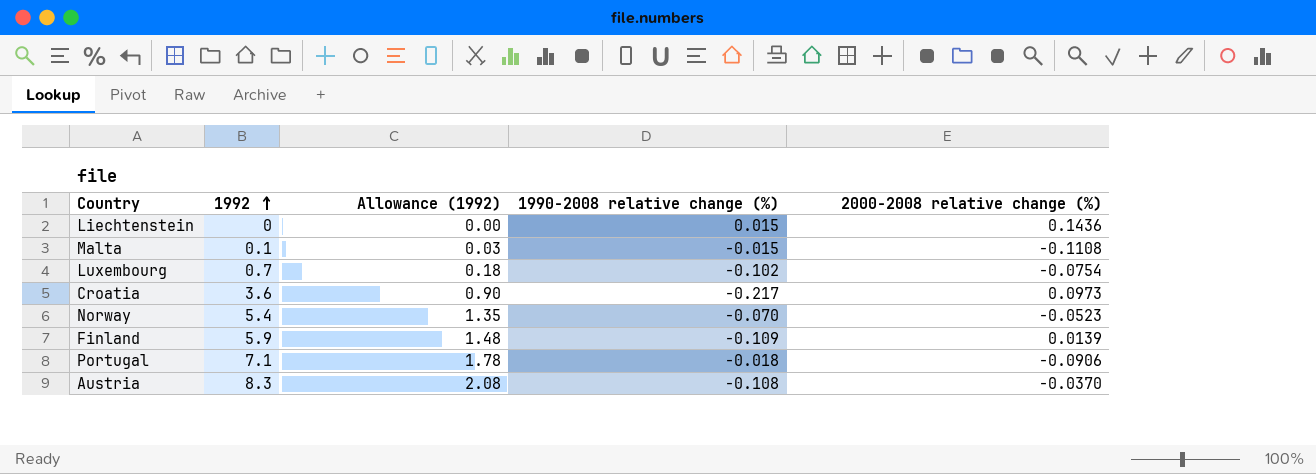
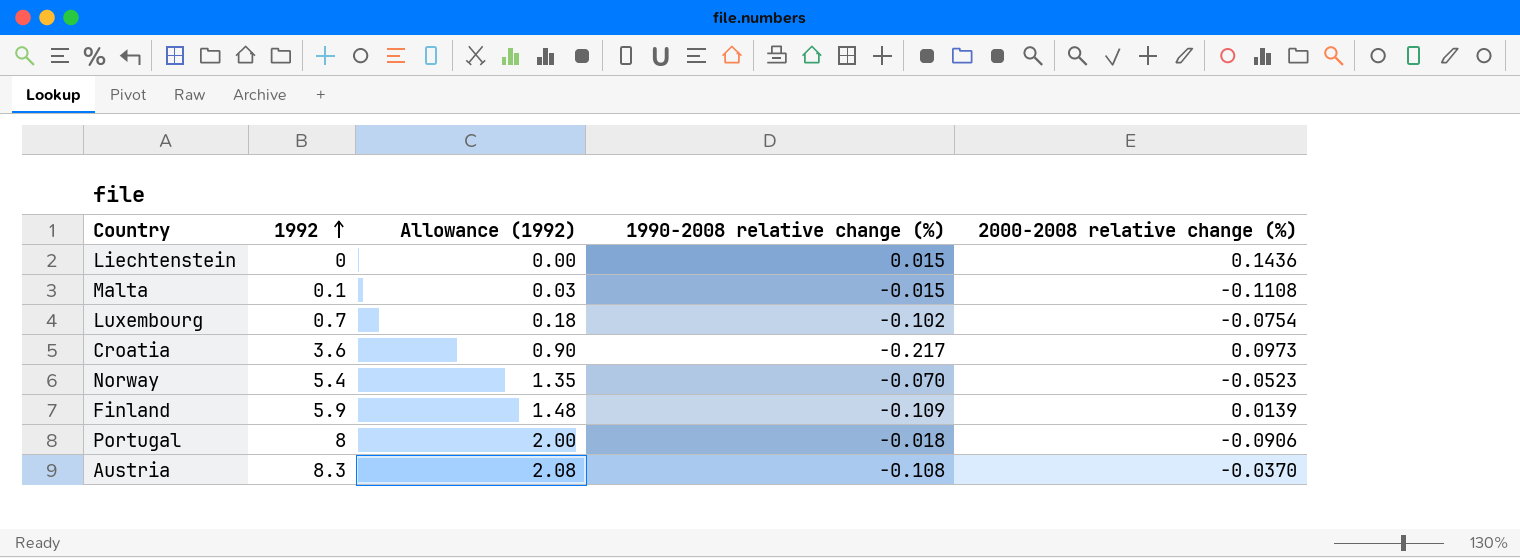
Portugal | 1992: 7.1 -> 8
Portugal | Allowance (1992): 1.78 -> 2.00

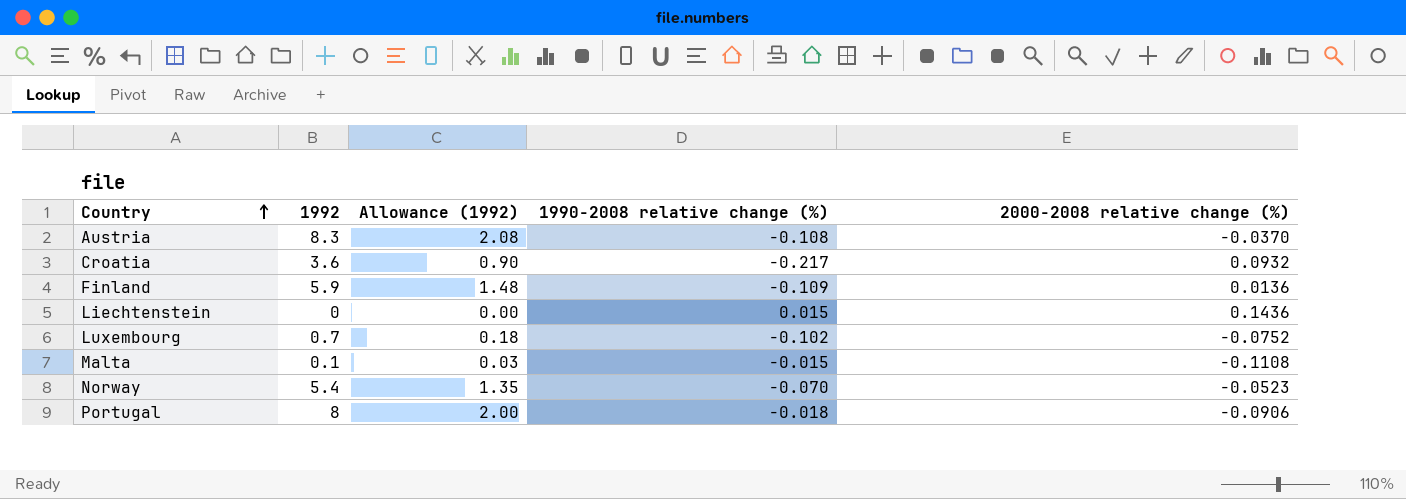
row order: 1992 ascending -> Country ascending
Croatia | 2000-2008 relative change (%): 0.0973 -> 0.0932
Finland | 2000-2008 relative change (%): 0.0139 -> 0.0136
Luxembourg | 2000-2008 relative change (%): -0.0754 -> -0.0752

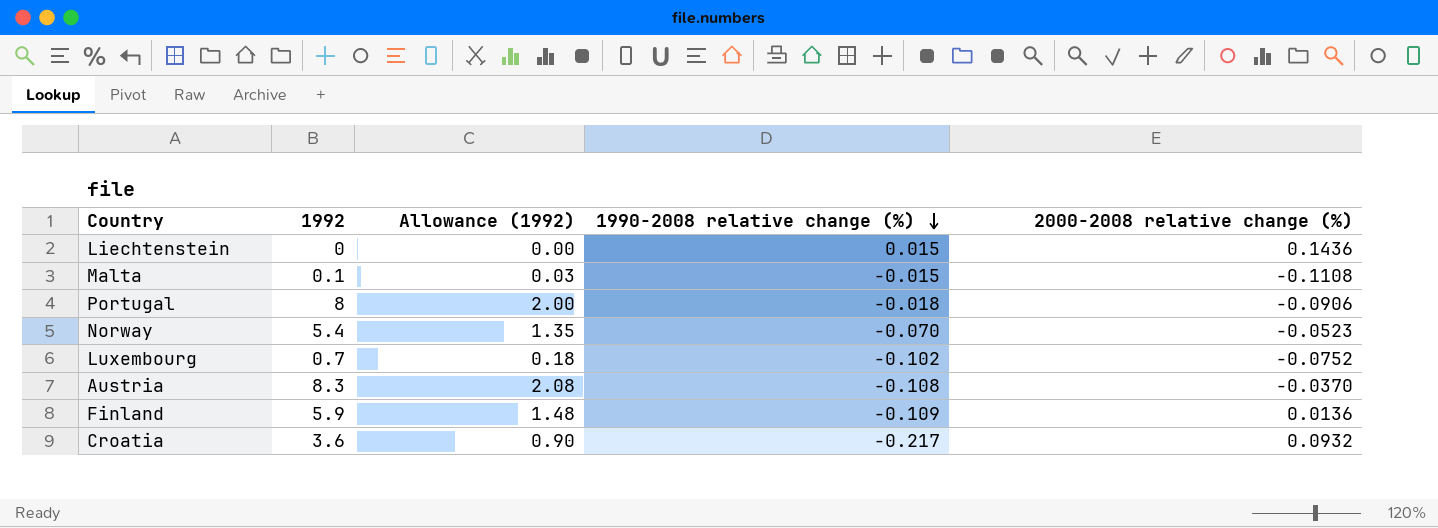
row order: Country ascending -> 1990-2008 relative change (%) descending

